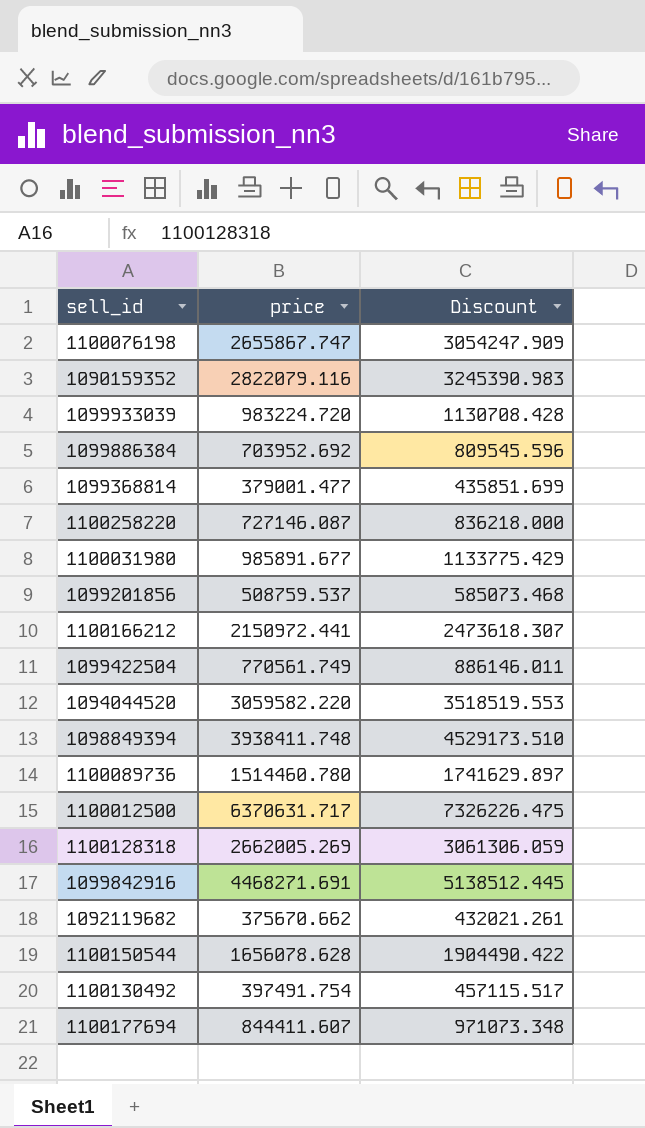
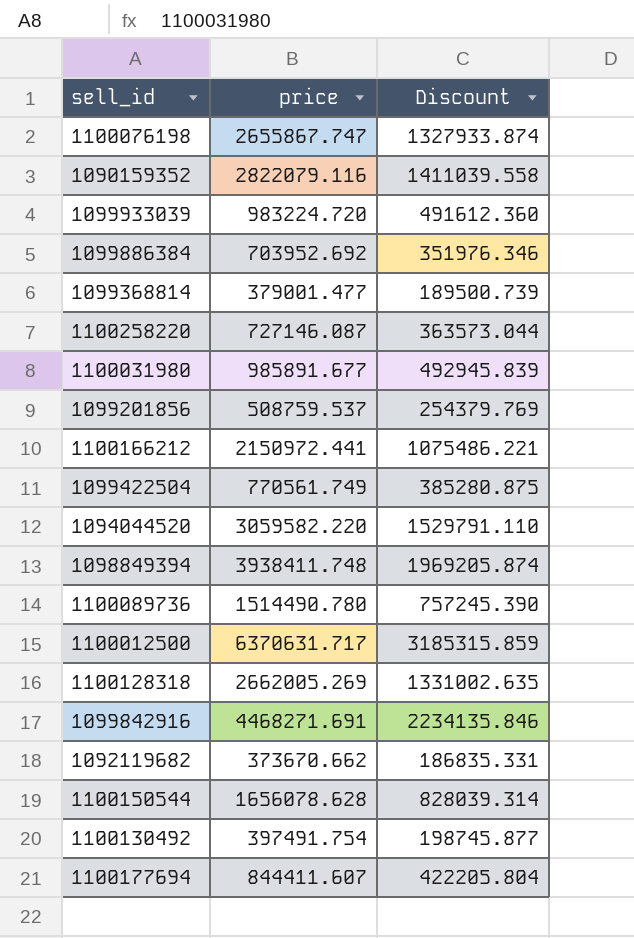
column Discount | formula: [price] * 1.15 -> [price] * 0.5
1100089736 | price: 1514460.780 -> 1514490.780
1092119682 | price: 375670.662 -> 373670.662

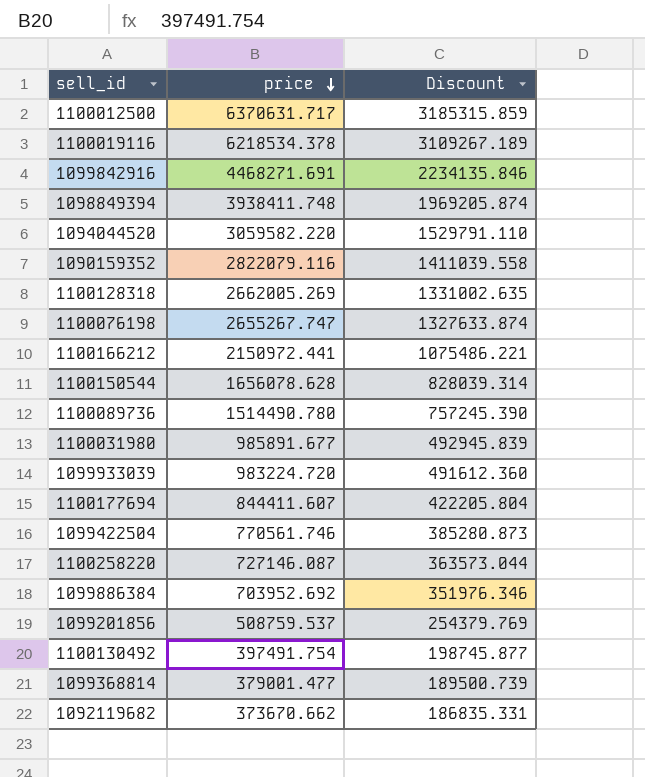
row order: none -> price descending
row 1100019116: none -> 6218534.378 | 3109267.189
1100076198 | price: 2655867.747 -> 2655267.747
1100076198 | Discount: 1327933.874 -> 1327633.874
1099422504 | price: 770561.749 -> 770561.746
1099422504 | Discount: 385280.875 -> 385280.873

